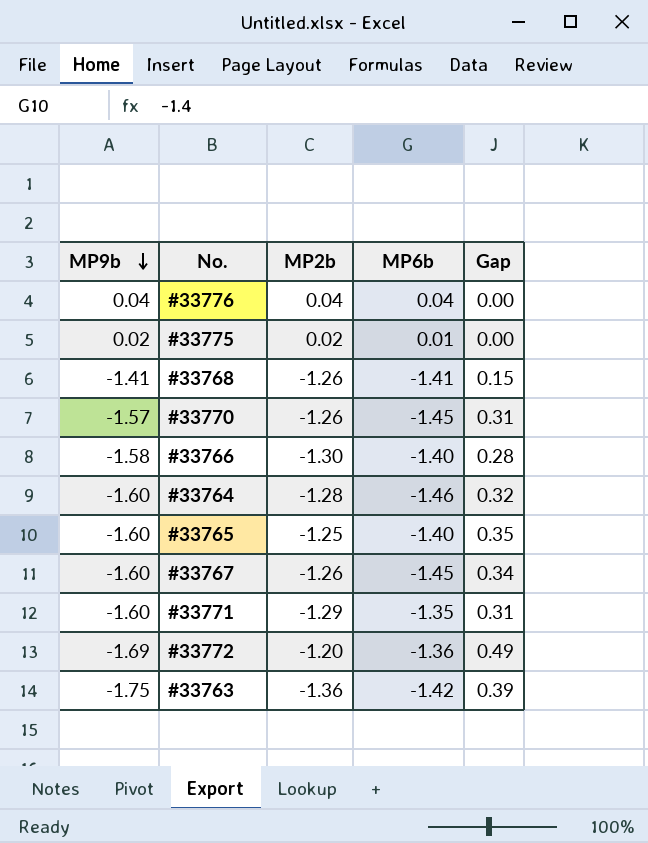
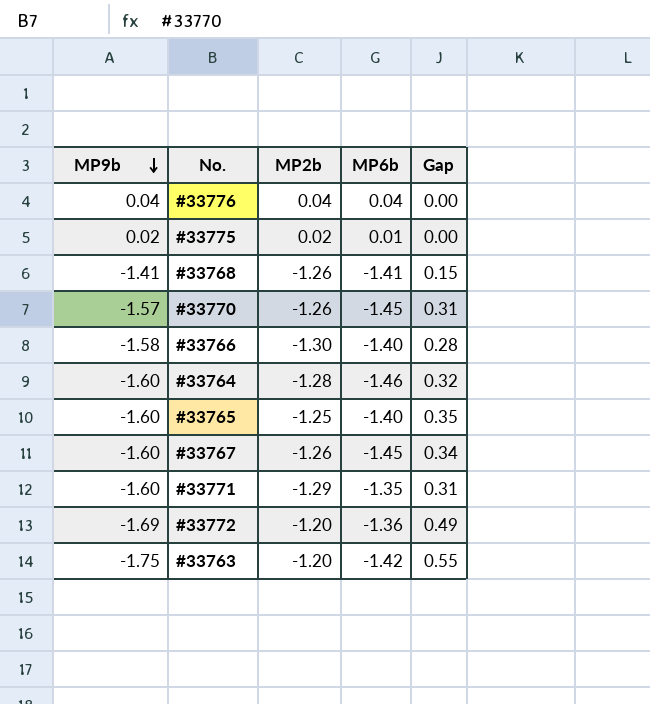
#33763 | MP2b: -1.36 -> -1.20
#33763 | Gap: 0.39 -> 0.55

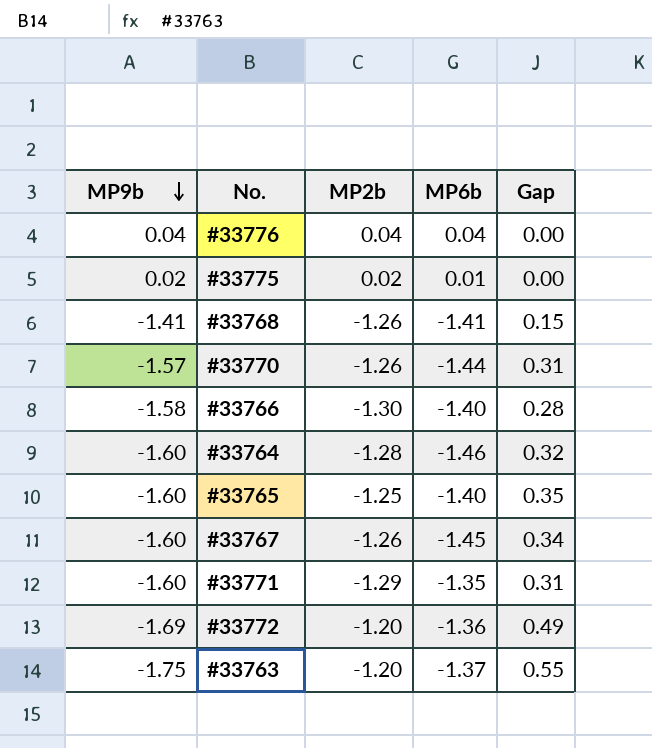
#33770 | MP6b: -1.45 -> -1.44
#33763 | MP6b: -1.42 -> -1.37

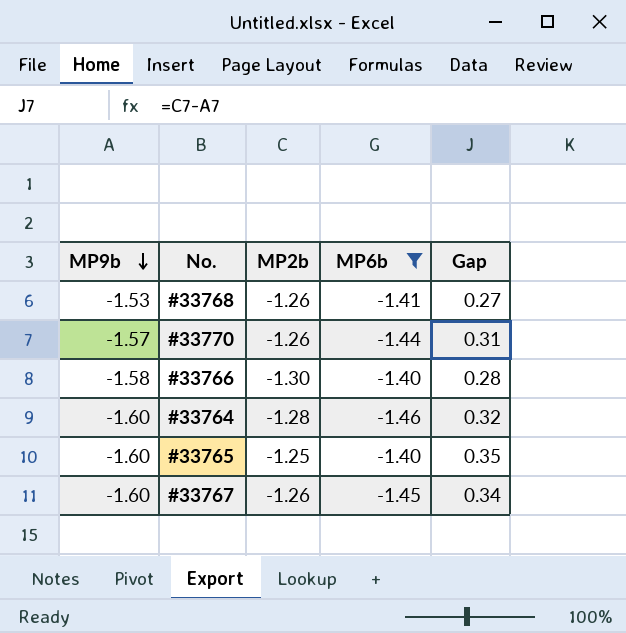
filter: none -> MP6b <= -1.40
#33768 | MP9b: -1.41 -> -1.53
#33768 | Gap: 0.15 -> 0.27

